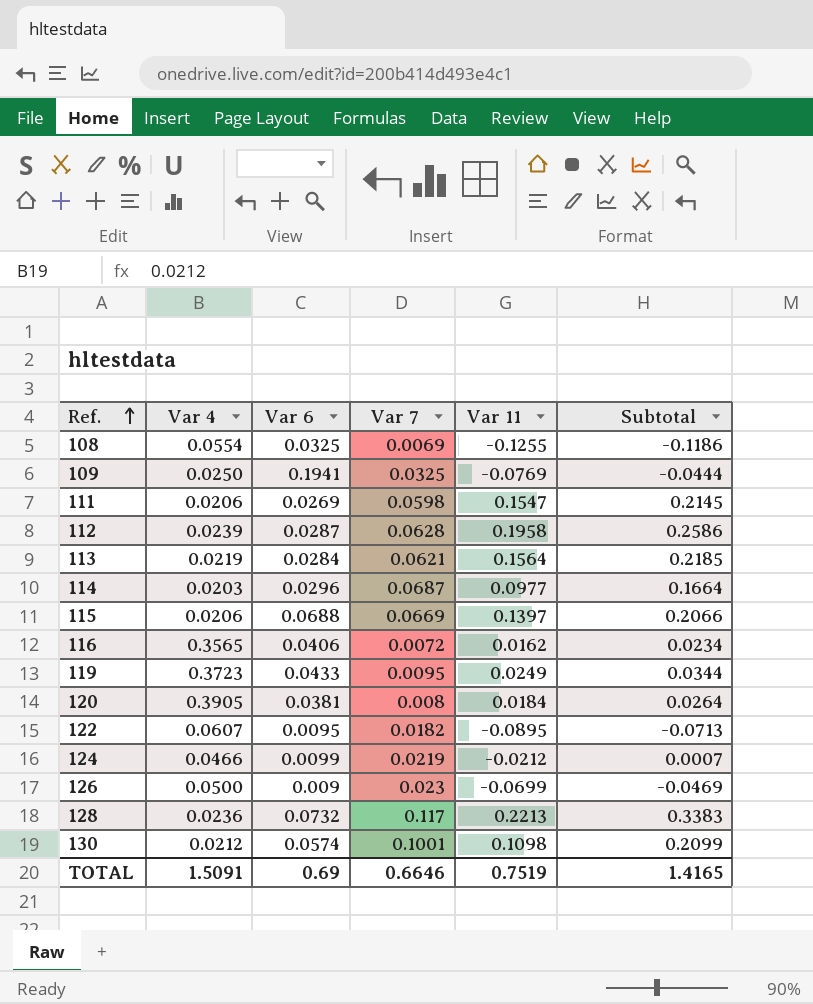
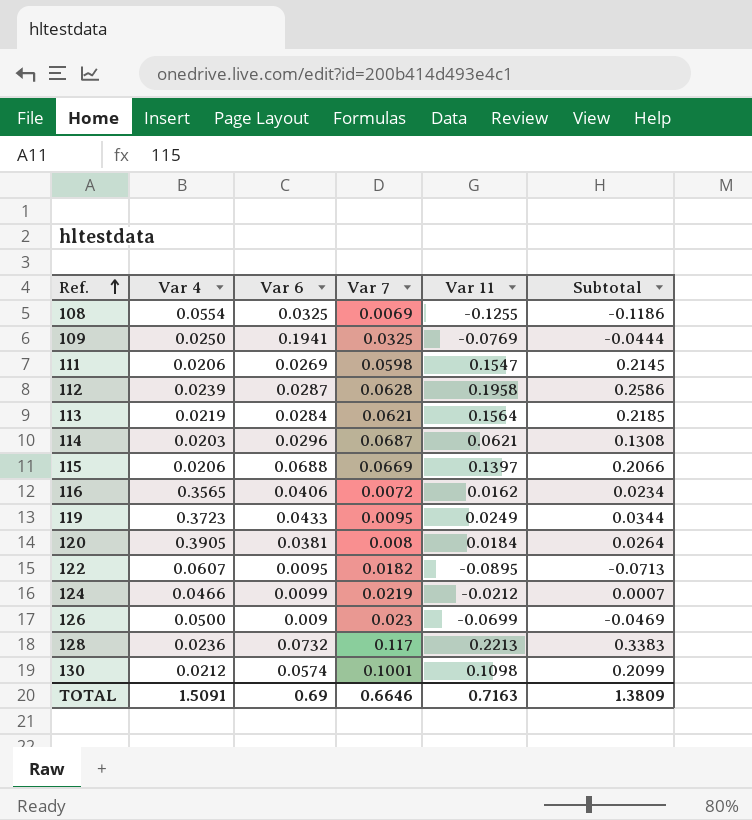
114 | Var 11: 0.0977 -> 0.0621
114 | Subtotal: 0.1664 -> 0.1308
TOTAL | Var 11: 0.7519 -> 0.7163
TOTAL | Subtotal: 1.4165 -> 1.3809

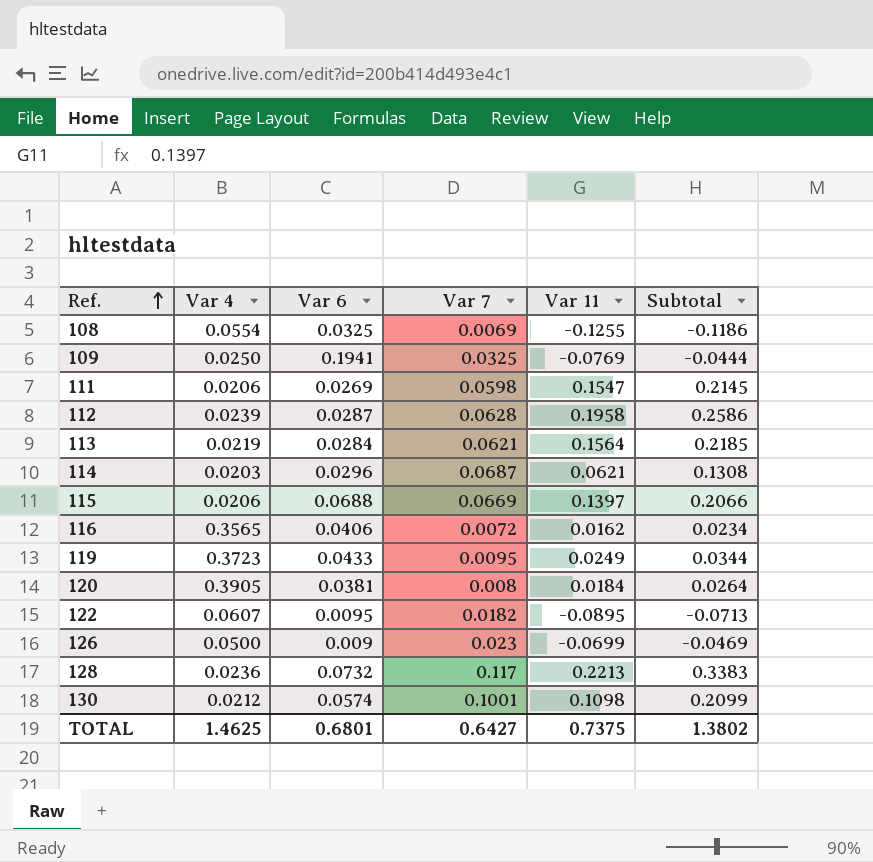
row 124: 0.0466 | 0.0099 | 0.0219 | -0.0212 | 0.0007 -> none
TOTAL | Var 4: 1.5091 -> 1.4625
TOTAL | Var 6: 0.69 -> 0.6801
TOTAL | Var 7: 0.6646 -> 0.6427
TOTAL | Var 11: 0.7163 -> 0.7375
TOTAL | Subtotal: 1.3809 -> 1.3802

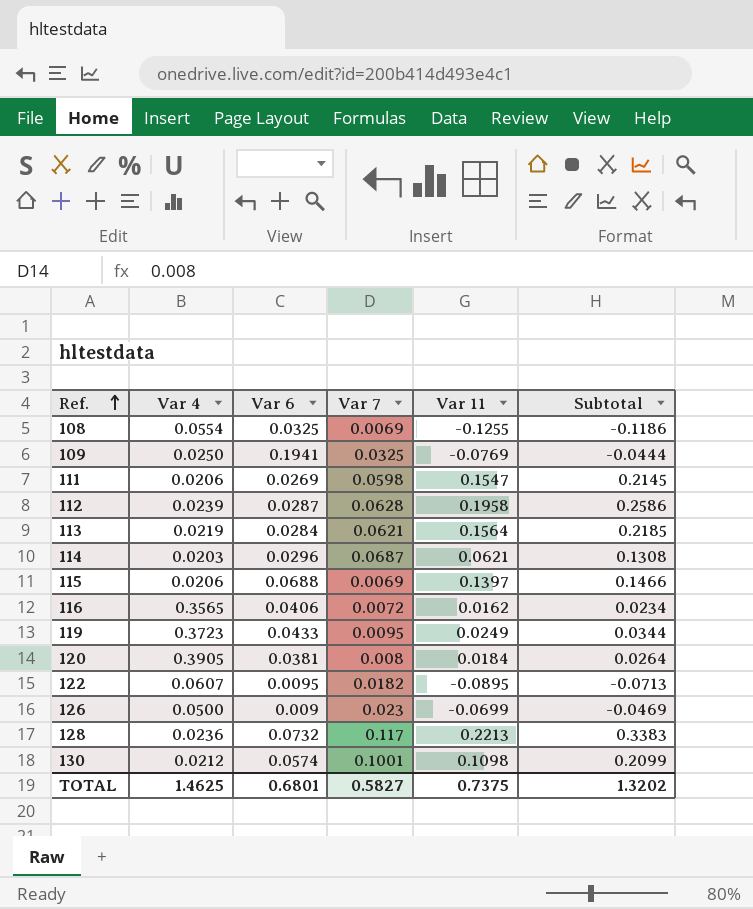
115 | Var 7: 0.0669 -> 0.0069
115 | Subtotal: 0.2066 -> 0.1466
TOTAL | Var 7: 0.6427 -> 0.5827
TOTAL | Subtotal: 1.3802 -> 1.3202

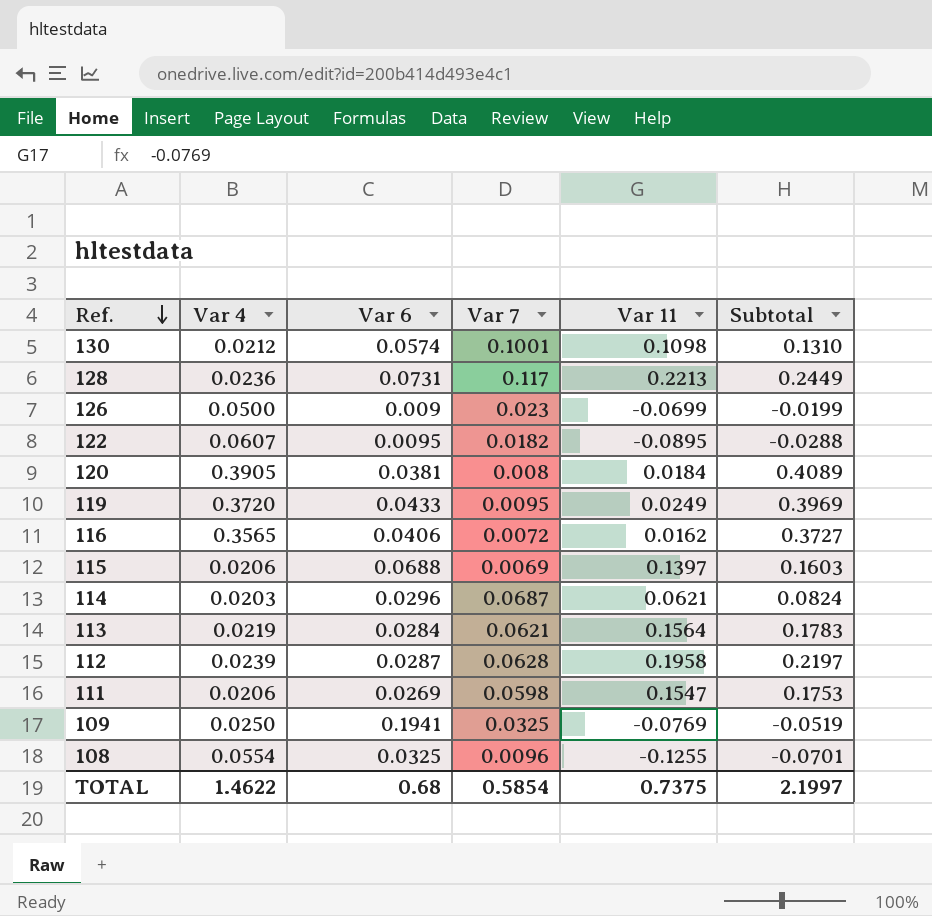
row order: Ref. ascending -> Ref. descending
column Subtotal | formula: [Var 7] + [Var 11] -> [Var 4] + [Var 11]
128 | Var 6: 0.0732 -> 0.0731
119 | Var 4: 0.3723 -> 0.3720
108 | Var 7: 0.0069 -> 0.0096
TOTAL | Var 4: 1.4625 -> 1.4622
TOTAL | Var 6: 0.6801 -> 0.68
TOTAL | Var 7: 0.5827 -> 0.5854
TOTAL | Subtotal: 1.3202 -> 2.1997

